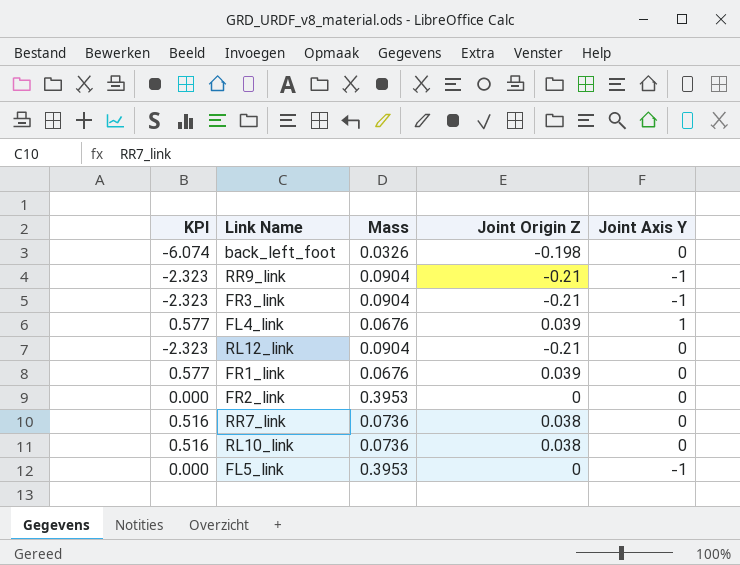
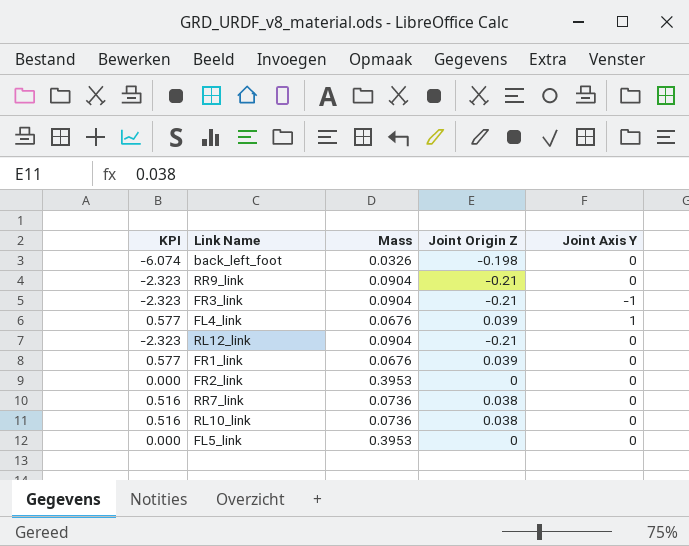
RR9_link | Joint Axis Y: -1 -> 0
FL5_link | Joint Axis Y: -1 -> 0

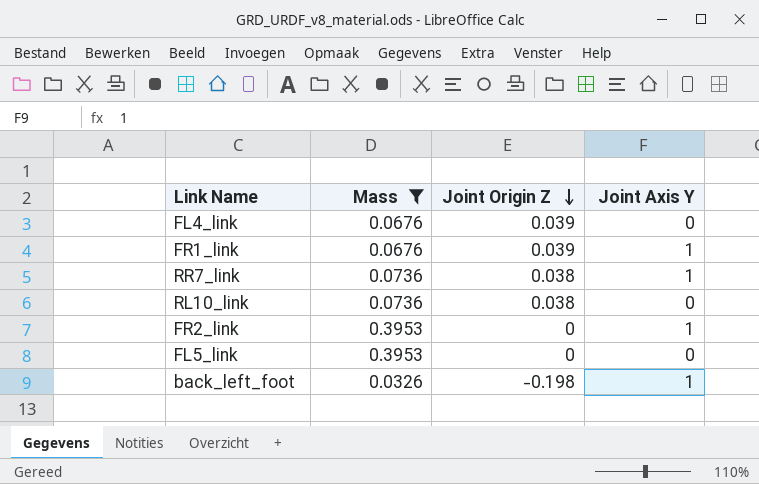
filter: none -> Mass != 0.0904
row order: none -> Joint Origin Z descending
column KPI | formula: [Joint Origin Z] / [Mass] -> none
FL4_link | Joint Axis Y: 1 -> 0
FR1_link | Joint Axis Y: 0 -> 1
RR7_link | Joint Axis Y: 0 -> 1
FR2_link | Joint Axis Y: 0 -> 1
back_left_foot | Joint Axis Y: 0 -> 1

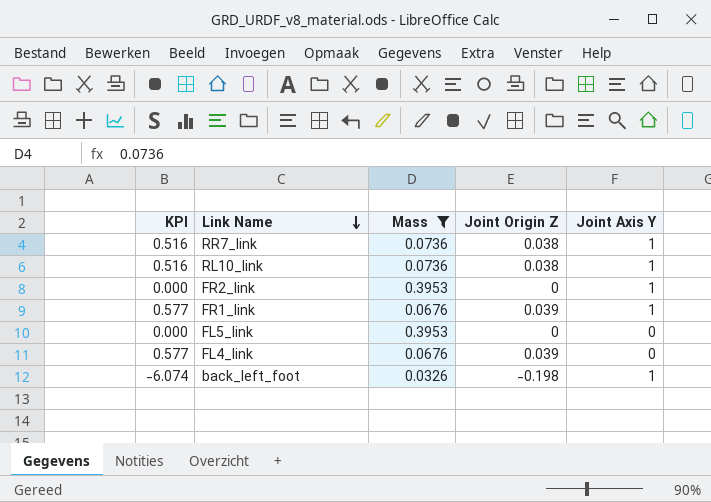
row order: Joint Origin Z descending -> Link Name descending
column KPI | formula: none -> [Joint Origin Z] / [Mass]
RL10_link | Joint Axis Y: 0 -> 1

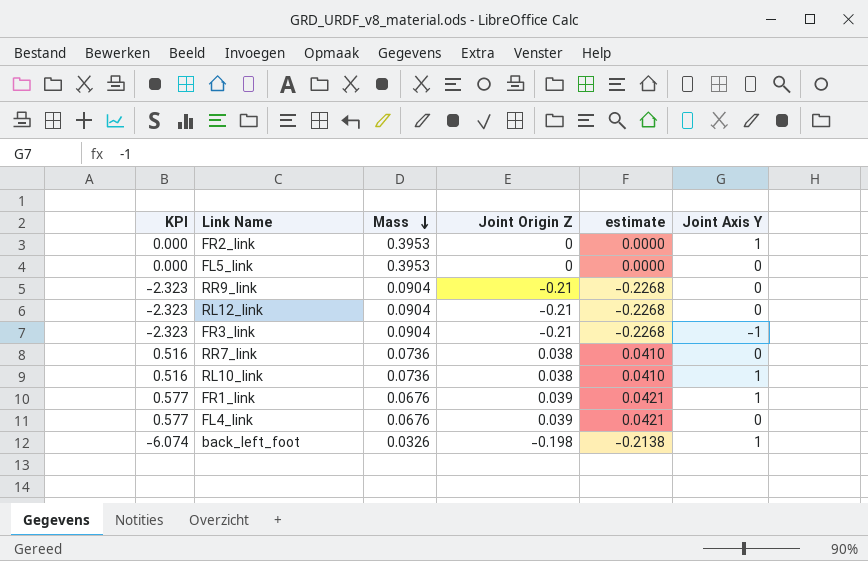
filter: Mass != 0.0904 -> none
row order: Link Name descending -> Mass descending
column estimate | formula: none -> [Joint Origin Z] * 1.08
RR7_link | Joint Axis Y: 1 -> 0

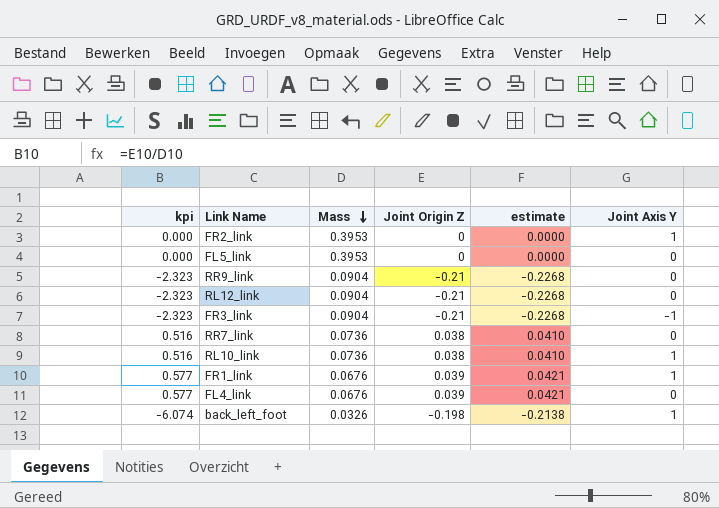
column name: KPI -> kpi

